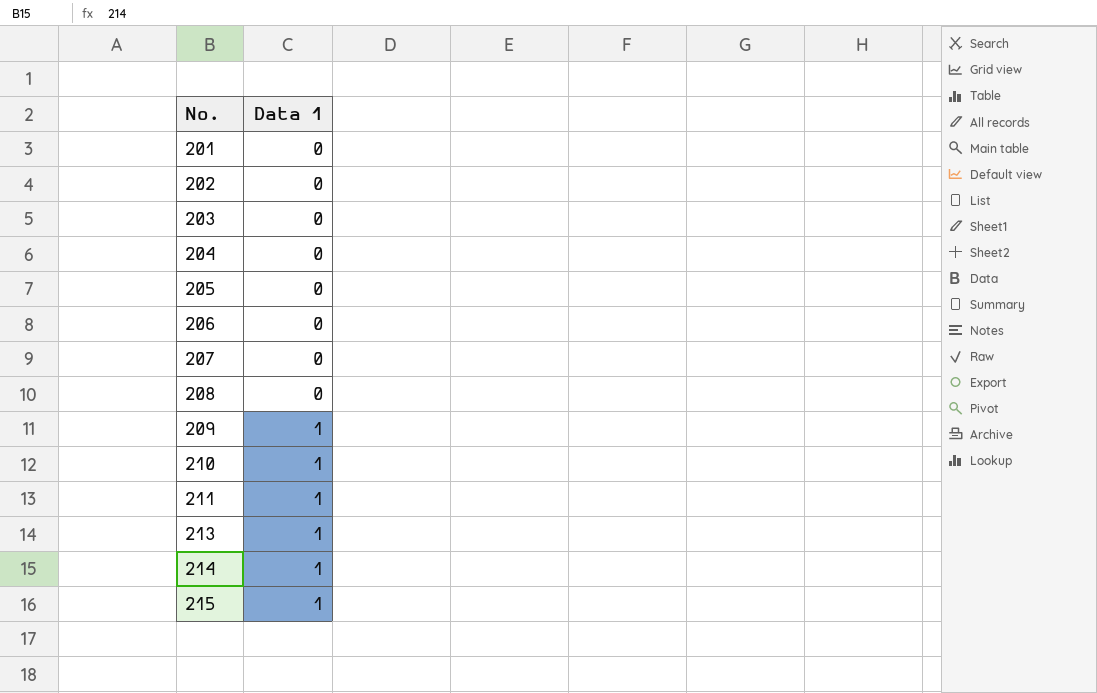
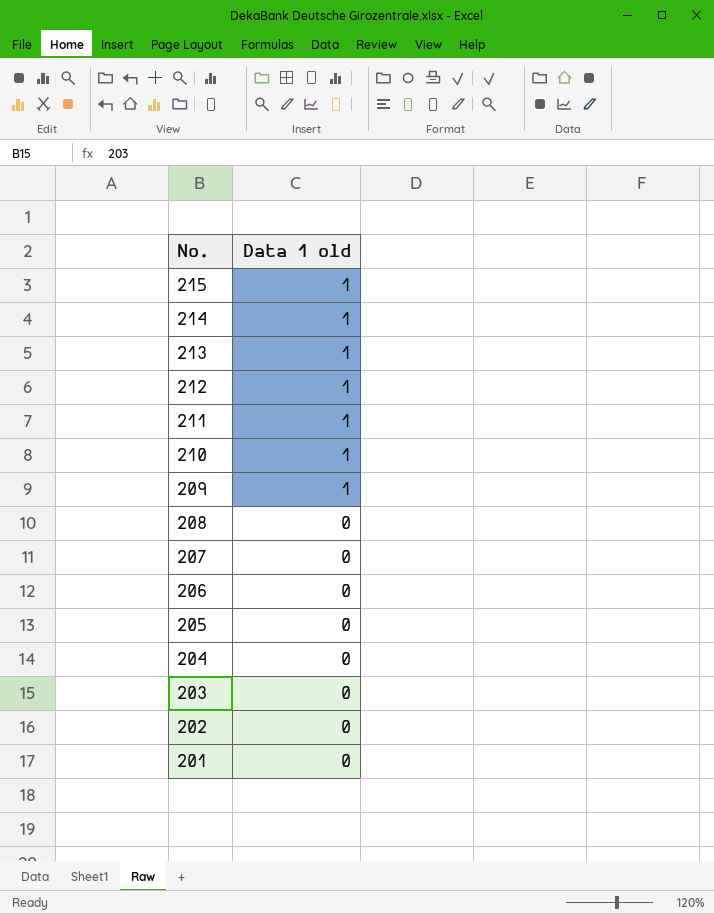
row order: No. ascending -> No. descending
column name: Data 1 -> Data 1 old
row 212: none -> 1

